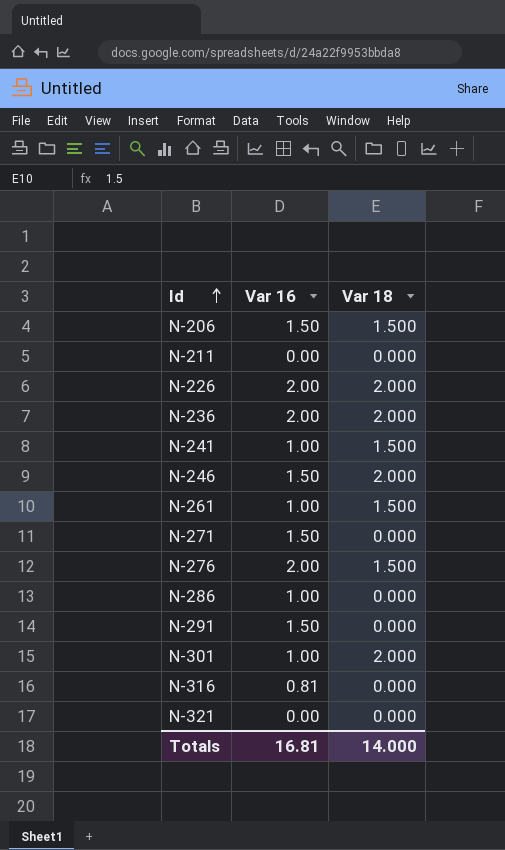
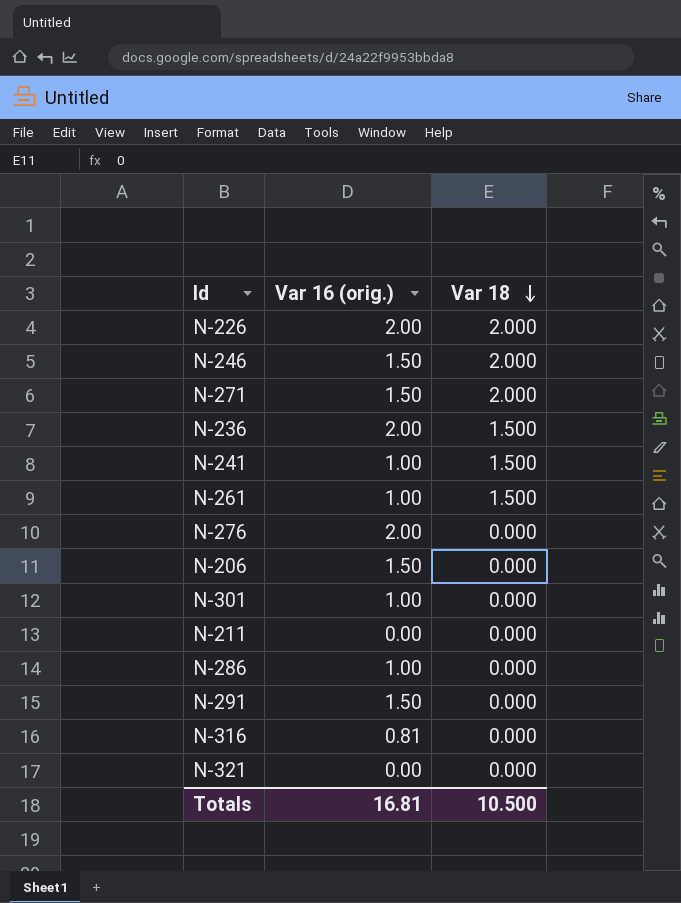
row order: Id ascending -> Var 18 descending
column name: Var 16 -> Var 16 (orig.)
N-271 | Var 18: 0.000 -> 2.000
N-236 | Var 18: 2.000 -> 1.500
N-276 | Var 18: 1.500 -> 0.000
N-206 | Var 18: 1.500 -> 0.000
N-301 | Var 18: 2.000 -> 0.000
Totals | Var 18: 14.000 -> 10.500

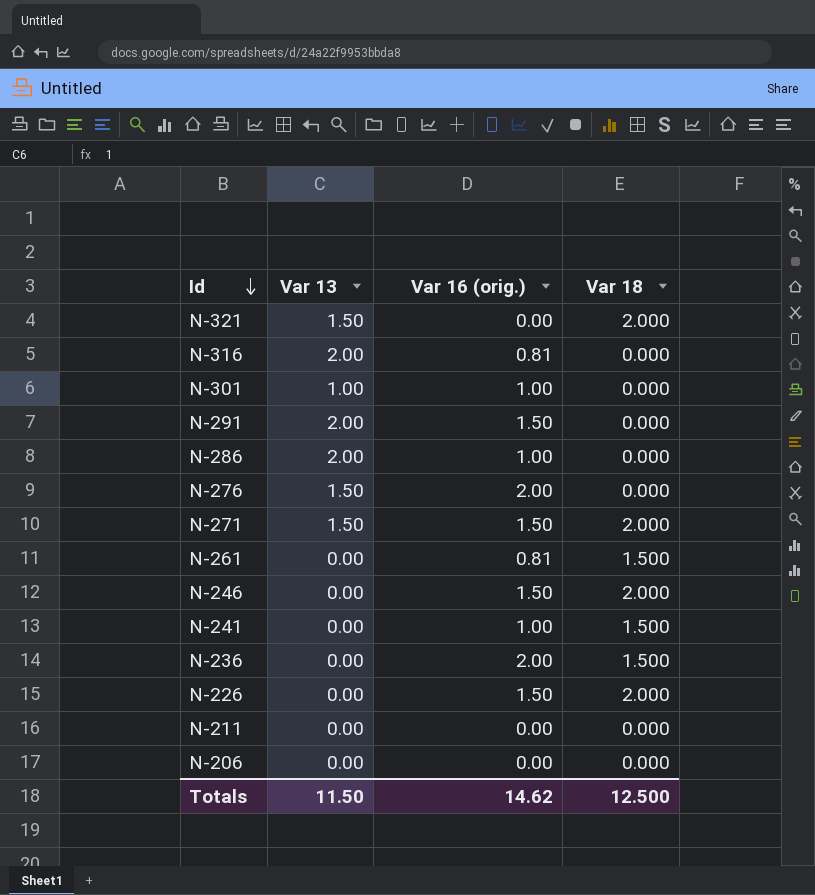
row order: Var 18 descending -> Id descending
column Var 13 | position: none -> 2
N-321 | Var 18: 0.000 -> 2.000
N-261 | Var 16 (orig.): 1.00 -> 0.81
N-226 | Var 16 (orig.): 2.00 -> 1.50
N-206 | Var 16 (orig.): 1.50 -> 0.00
Totals | Var 16 (orig.): 16.81 -> 14.62
Totals | Var 18: 10.500 -> 12.500

